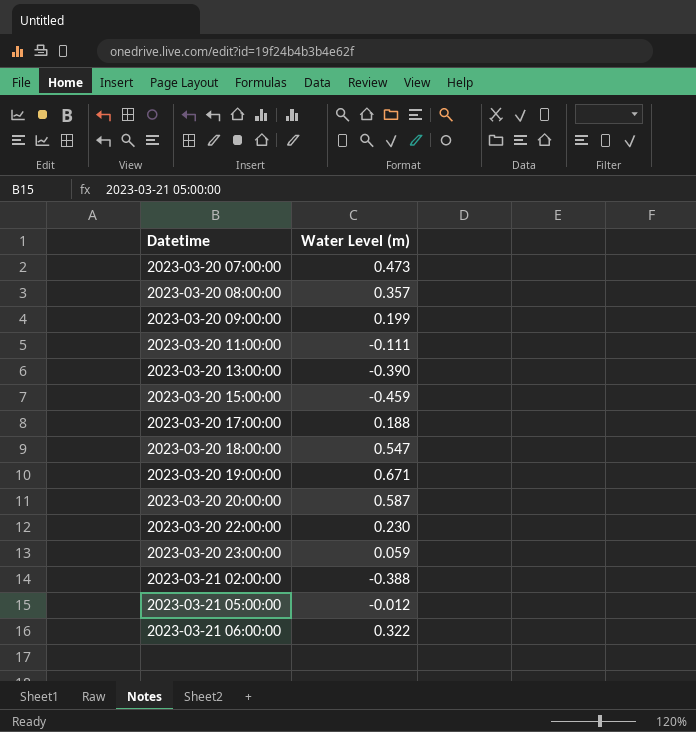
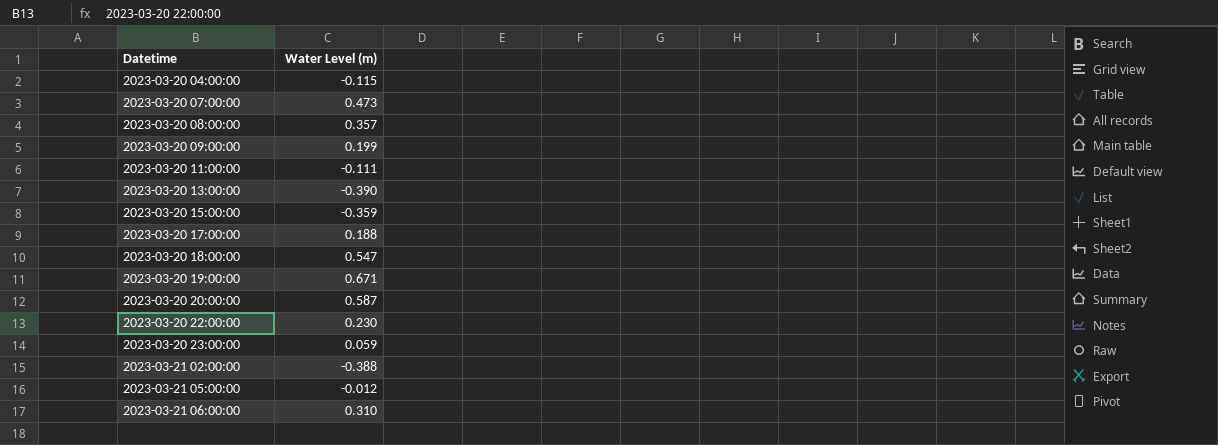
row 2023-03-20 04:00:00: none -> -0.115
2023-03-20 15:00:00 | Water Level (m): -0.459 -> -0.359
2023-03-21 06:00:00 | Water Level (m): 0.322 -> 0.310

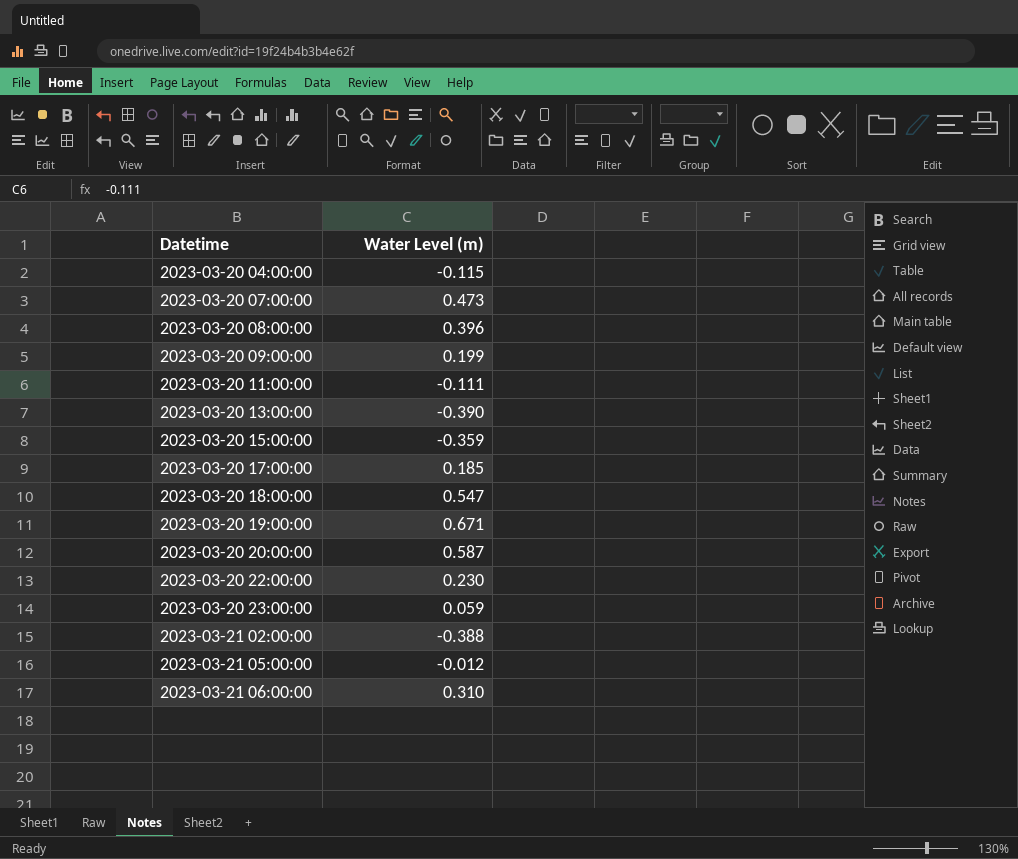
2023-03-20 08:00:00 | Water Level (m): 0.357 -> 0.396
2023-03-20 17:00:00 | Water Level (m): 0.188 -> 0.185

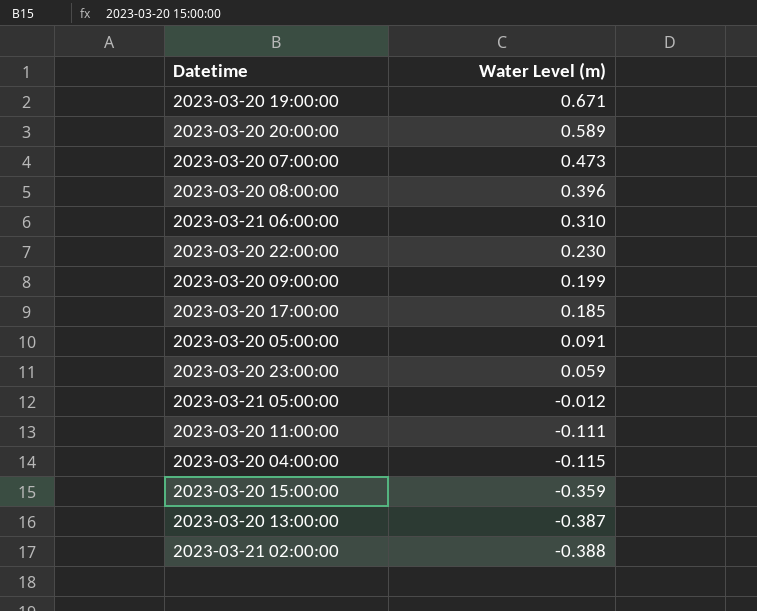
row order: Datetime ascending -> Water Level (m) descending
row 2023-03-20 18:00:00: 0.547 -> none
2023-03-20 20:00:00 | Water Level (m): 0.587 -> 0.589
row 2023-03-20 05:00:00: none -> 0.091
2023-03-20 13:00:00 | Water Level (m): -0.390 -> -0.387

